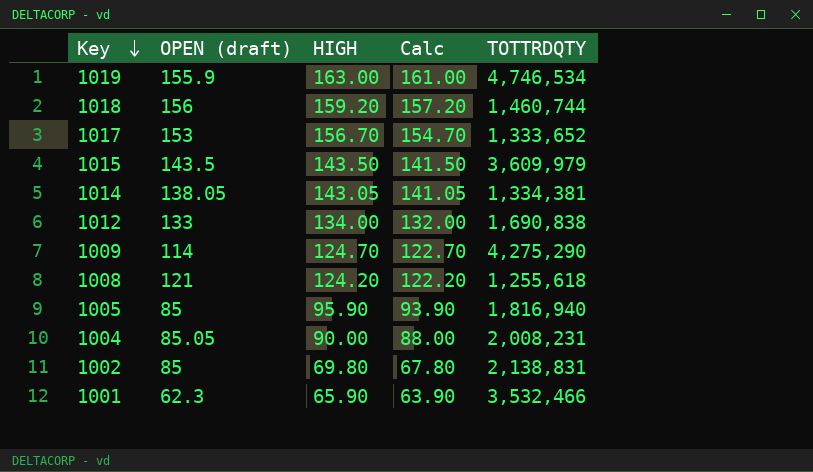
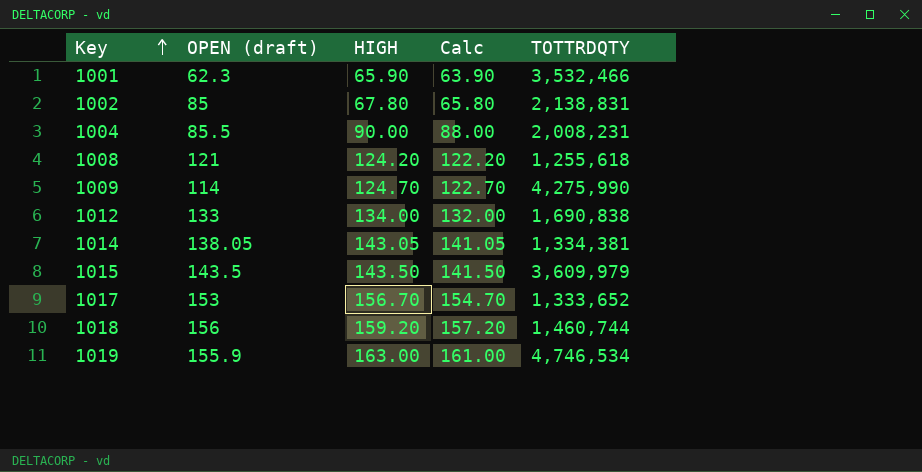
row order: Key descending -> Key ascending
row 1005: 85 | 95.90 | 93.90 | 1,816,940 -> none
1002 | HIGH: 69.80 -> 67.80
1002 | Calc: 67.80 -> 65.80
1004 | OPEN (draft): 85.05 -> 85.5
1009 | TOTTRDQTY: 4,275,290 -> 4,275,990

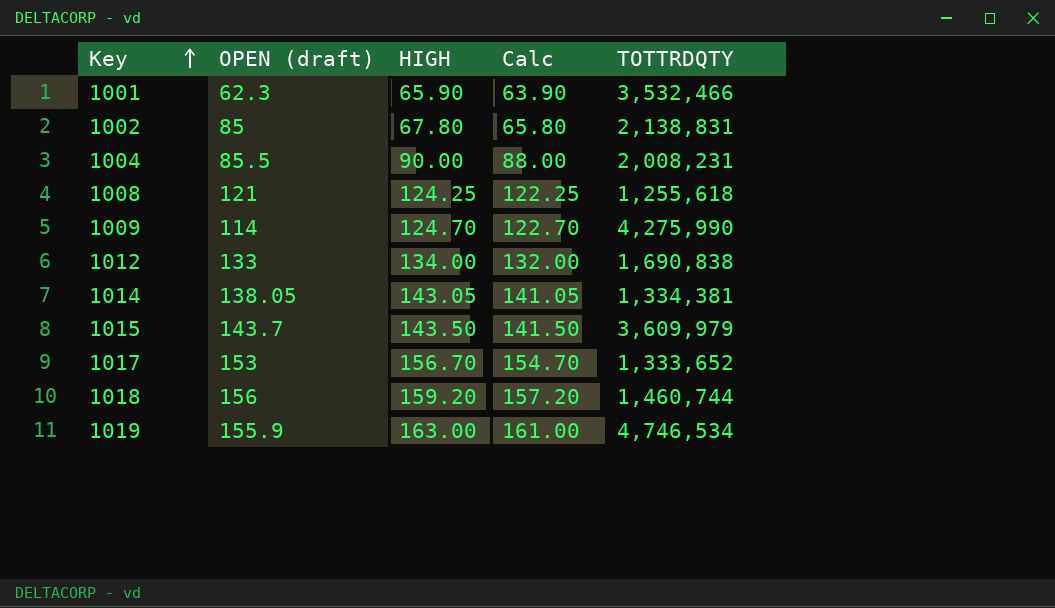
1008 | HIGH: 124.20 -> 124.25
1008 | Calc: 122.20 -> 122.25
1015 | OPEN (draft): 143.5 -> 143.7

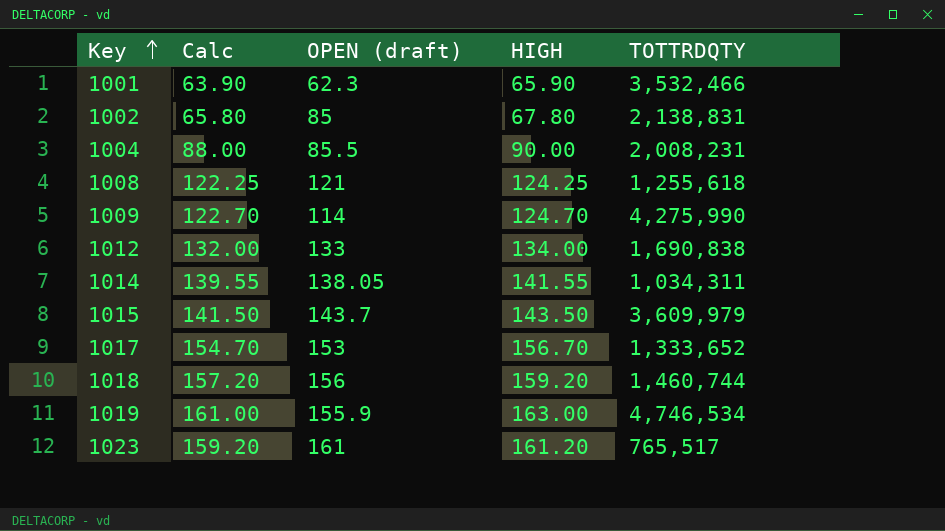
column Calc | position: 4 -> 2
1014 | Calc: 141.05 -> 139.55
1014 | HIGH: 143.05 -> 141.55
1014 | TOTTRDQTY: 1,334,381 -> 1,034,311
row 1023: none -> 159.20 | 161 | 161.20 | 765,517

